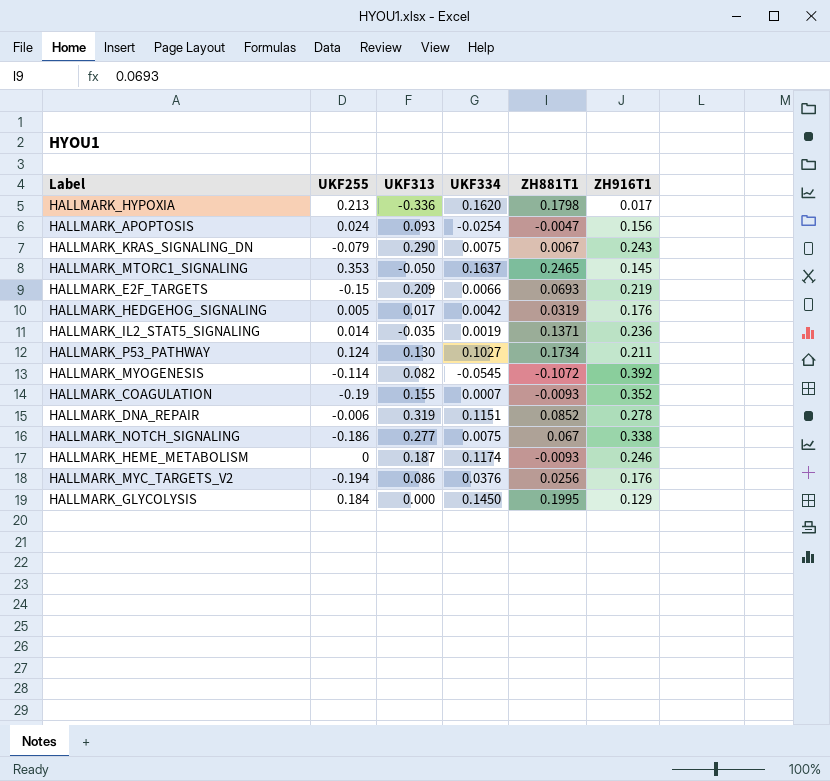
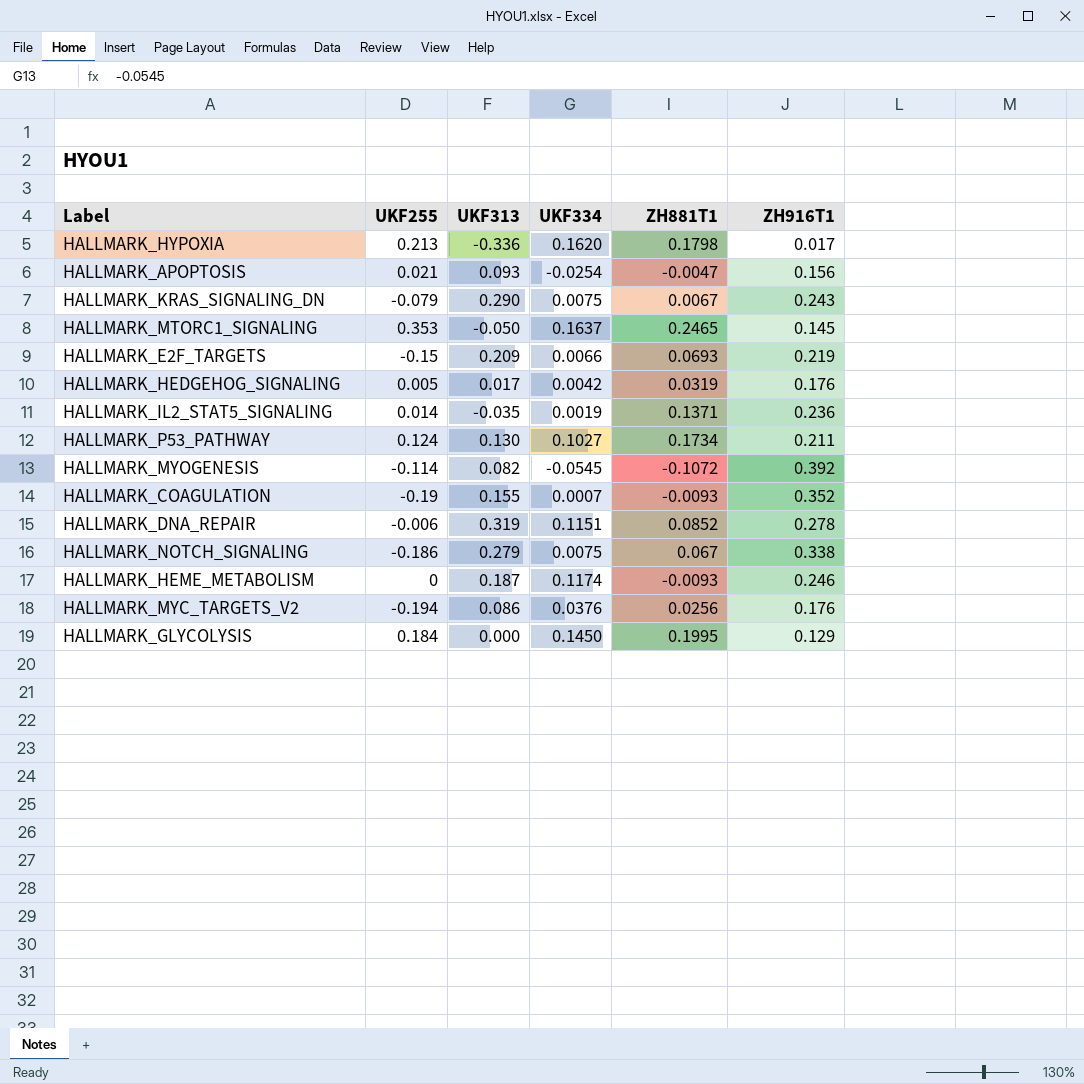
HALLMARK_APOPTOSIS | UKF255: 0.024 -> 0.021
HALLMARK_NOTCH_SIGNALING | UKF313: 0.277 -> 0.279

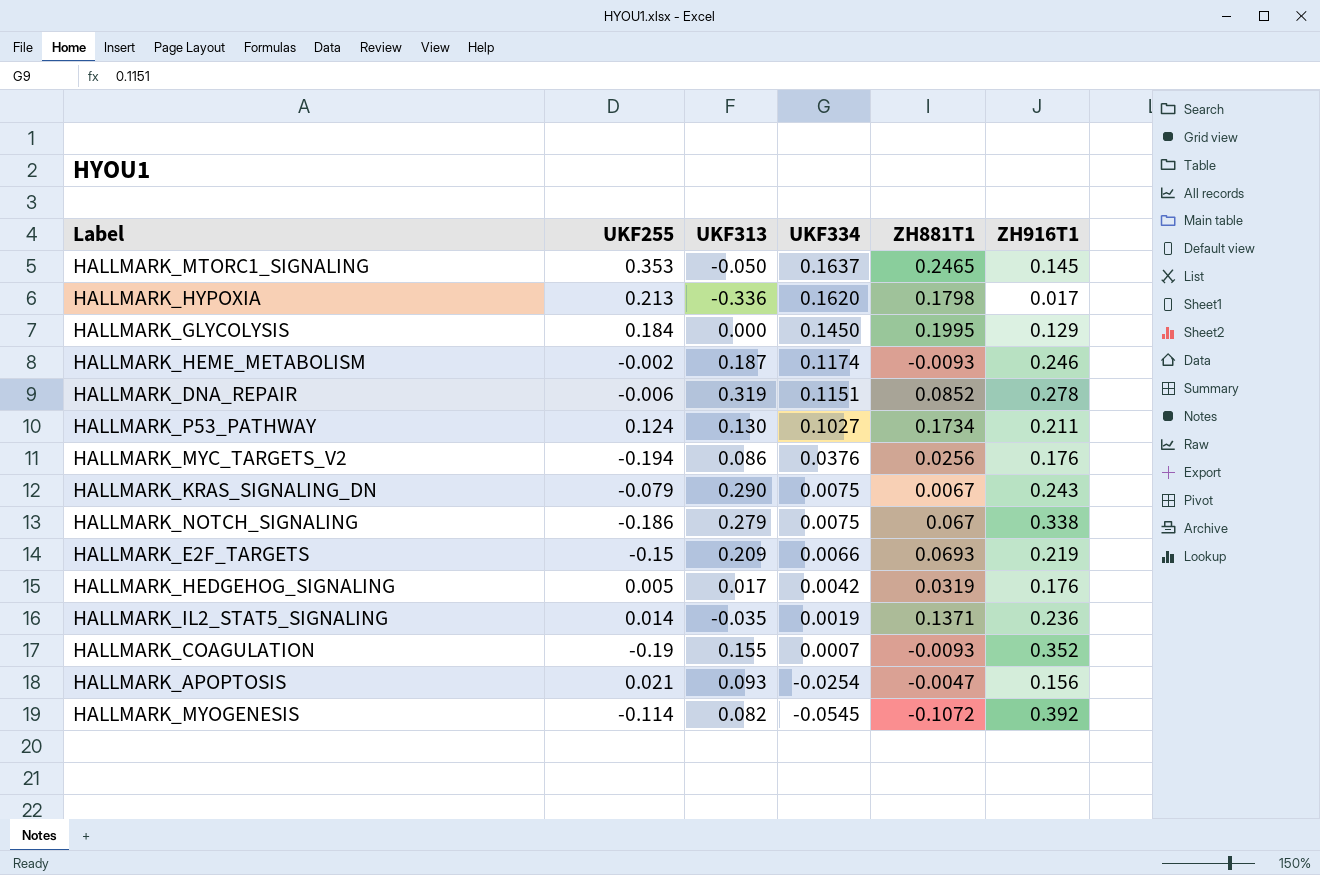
row order: none -> UKF334 descending
HALLMARK_HEME_METABOLISM | UKF255: 0 -> -0.002

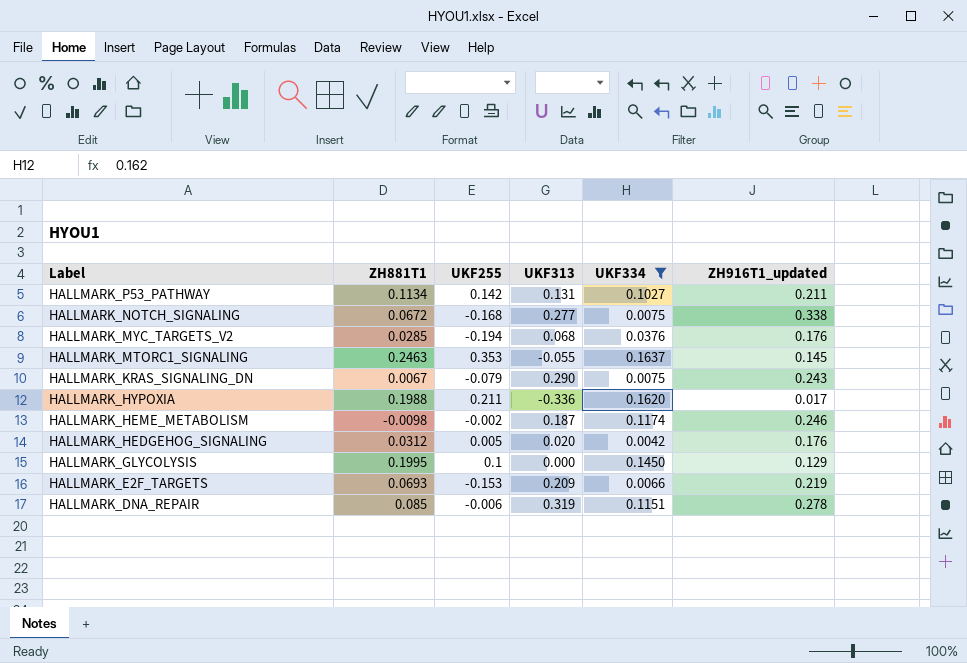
filter: none -> UKF334 >= 0.0042
row order: UKF334 descending -> Label descending
column ZH881T1 | position: 5 -> 2
column name: ZH916T1 -> ZH916T1_updated
HALLMARK_P53_PATHWAY | ZH881T1: 0.1734 -> 0.1134
HALLMARK_P53_PATHWAY | UKF255: 0.124 -> 0.142
HALLMARK_P53_PATHWAY | UKF313: 0.130 -> 0.131
HALLMARK_NOTCH_SIGNALING | ZH881T1: 0.067 -> 0.0672
HALLMARK_NOTCH_SIGNALING | UKF255: -0.186 -> -0.168
HALLMARK_NOTCH_SIGNALING | UKF313: 0.279 -> 0.277
HALLMARK_MYC_TARGETS_V2 | ZH881T1: 0.0256 -> 0.0285
HALLMARK_MYC_TARGETS_V2 | UKF313: 0.086 -> 0.068
HALLMARK_MTORC1_SIGNALING | ZH881T1: 0.2465 -> 0.2463
HALLMARK_MTORC1_SIGNALING | UKF313: -0.050 -> -0.055
HALLMARK_HYPOXIA | ZH881T1: 0.1798 -> 0.1988
HALLMARK_HYPOXIA | UKF255: 0.213 -> 0.211
HALLMARK_HEME_METABOLISM | ZH881T1: -0.0093 -> -0.0098
HALLMARK_HEDGEHOG_SIGNALING | ZH881T1: 0.0319 -> 0.0312
HALLMARK_HEDGEHOG_SIGNALING | UKF313: 0.017 -> 0.020
HALLMARK_GLYCOLYSIS | UKF255: 0.184 -> 0.1
HALLMARK_E2F_TARGETS | UKF255: -0.15 -> -0.153
HALLMARK_DNA_REPAIR | ZH881T1: 0.0852 -> 0.085

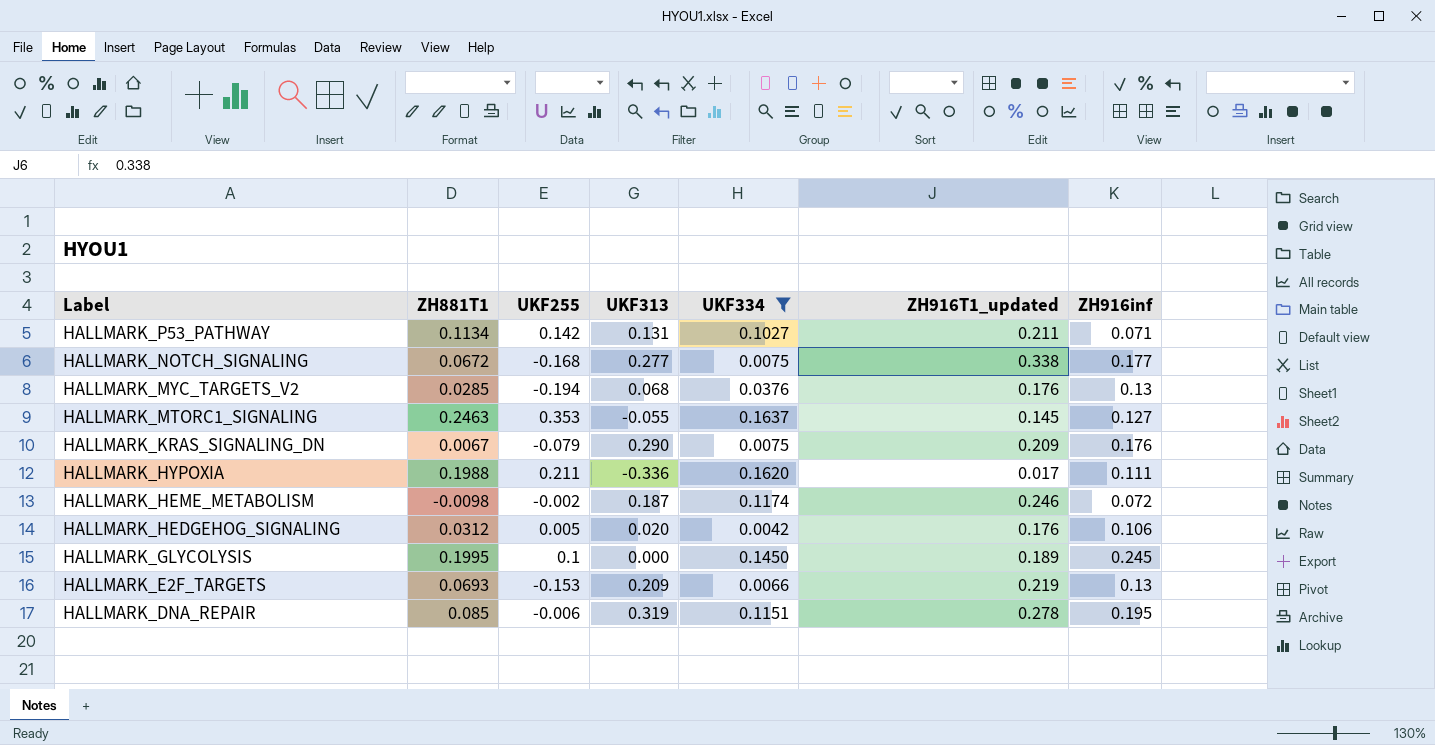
column ZH916inf | position: none -> 7
HALLMARK_KRAS_SIGNALING_DN | ZH916T1_updated: 0.243 -> 0.209
HALLMARK_GLYCOLYSIS | ZH916T1_updated: 0.129 -> 0.189

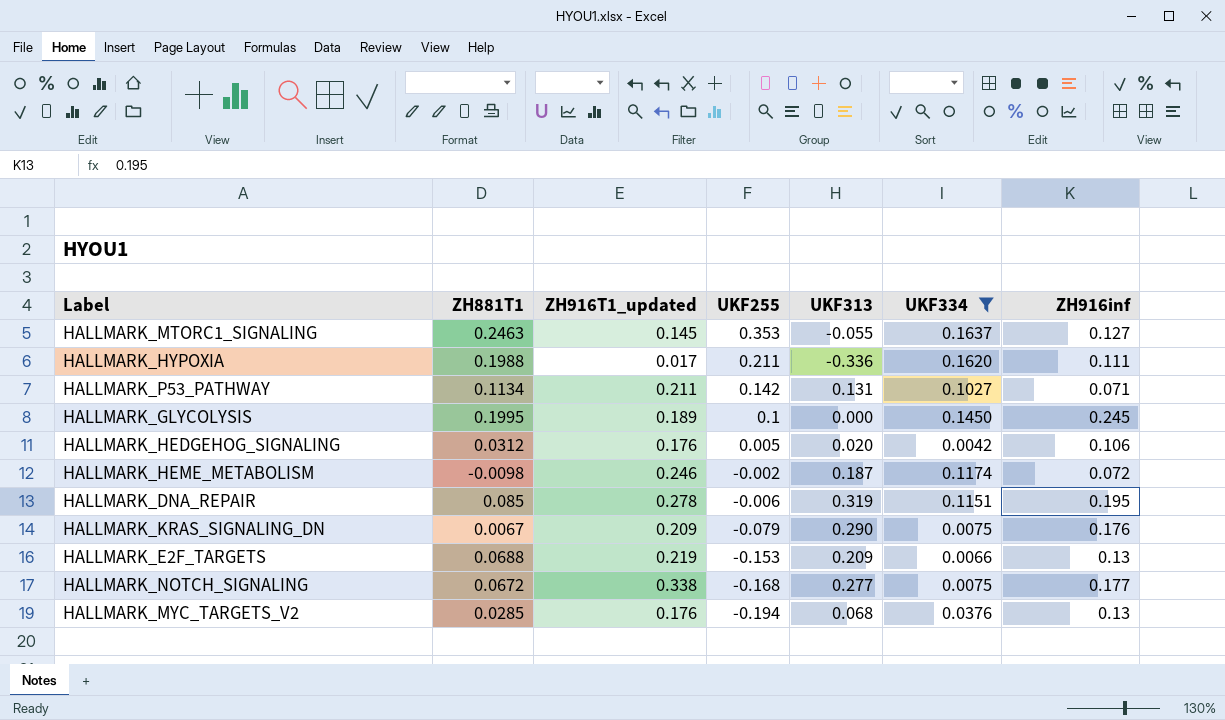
row order: Label descending -> UKF255 descending
column ZH916T1_updated | position: 6 -> 3
HALLMARK_E2F_TARGETS | ZH881T1: 0.0693 -> 0.0688

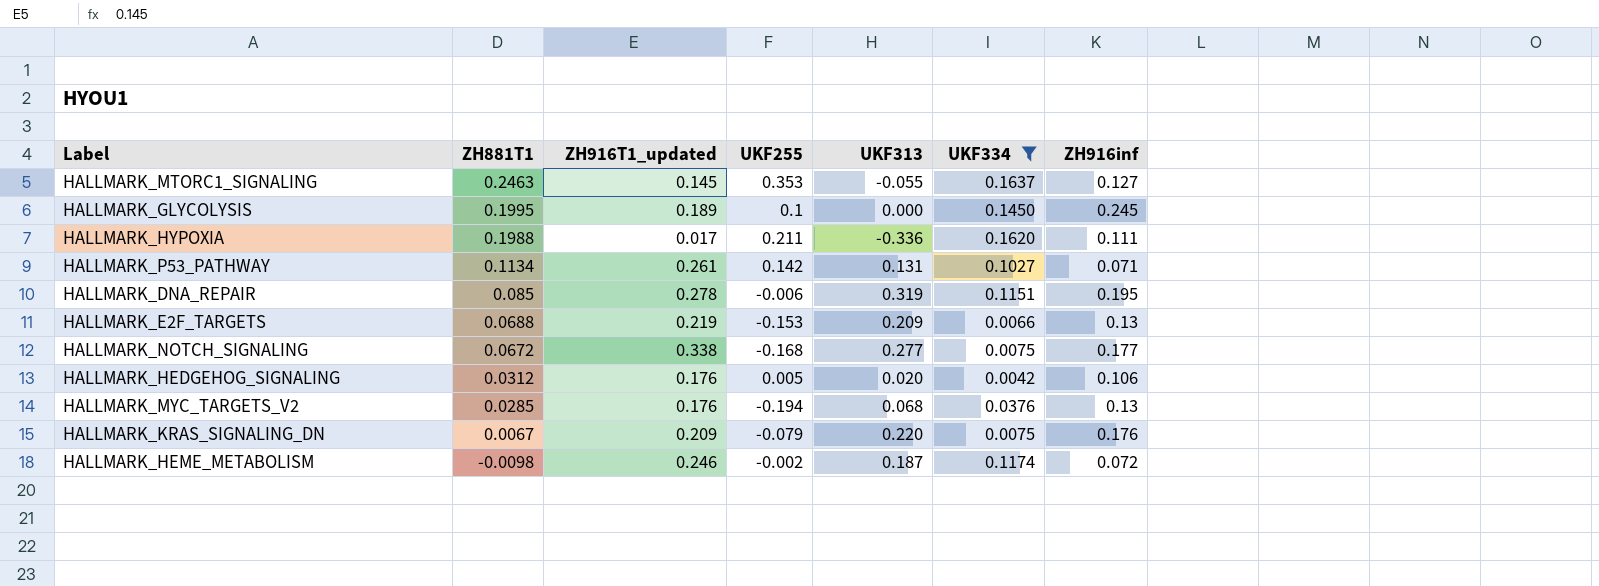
row order: UKF255 descending -> ZH881T1 descending
HALLMARK_P53_PATHWAY | ZH916T1_updated: 0.211 -> 0.261
HALLMARK_KRAS_SIGNALING_DN | UKF313: 0.290 -> 0.220

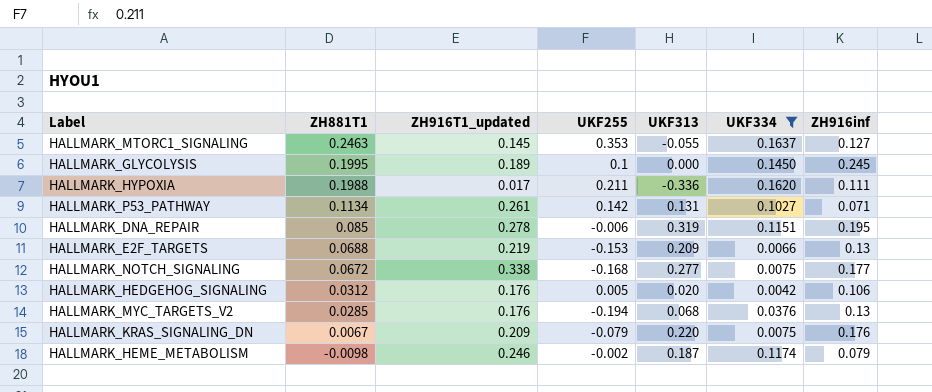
HALLMARK_HEME_METABOLISM | ZH916inf: 0.072 -> 0.079

